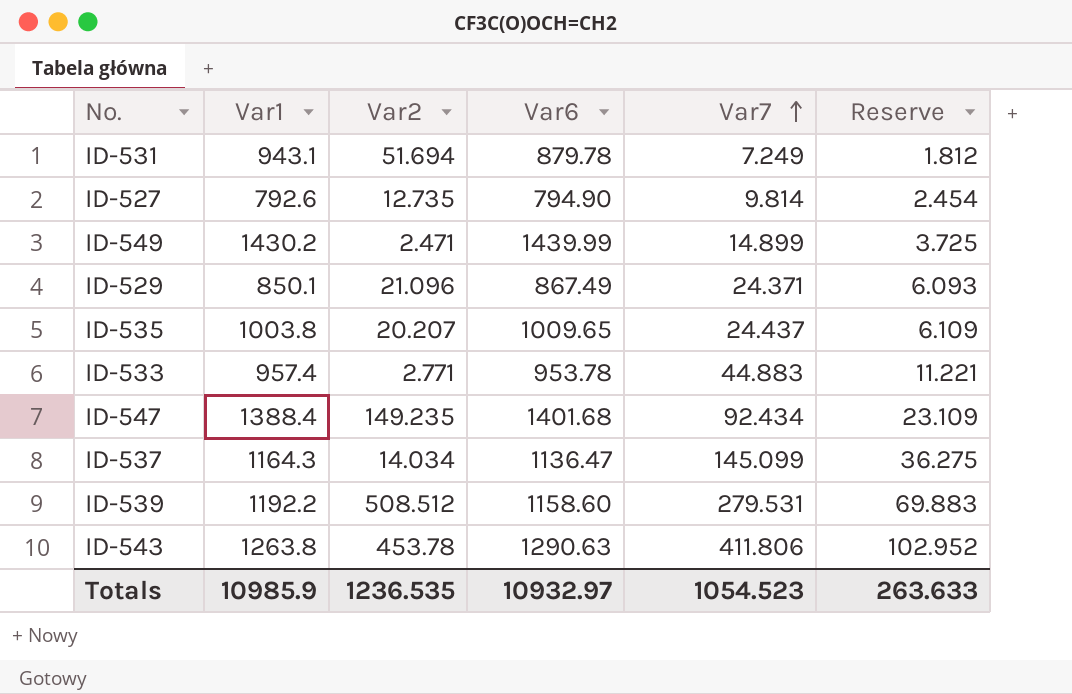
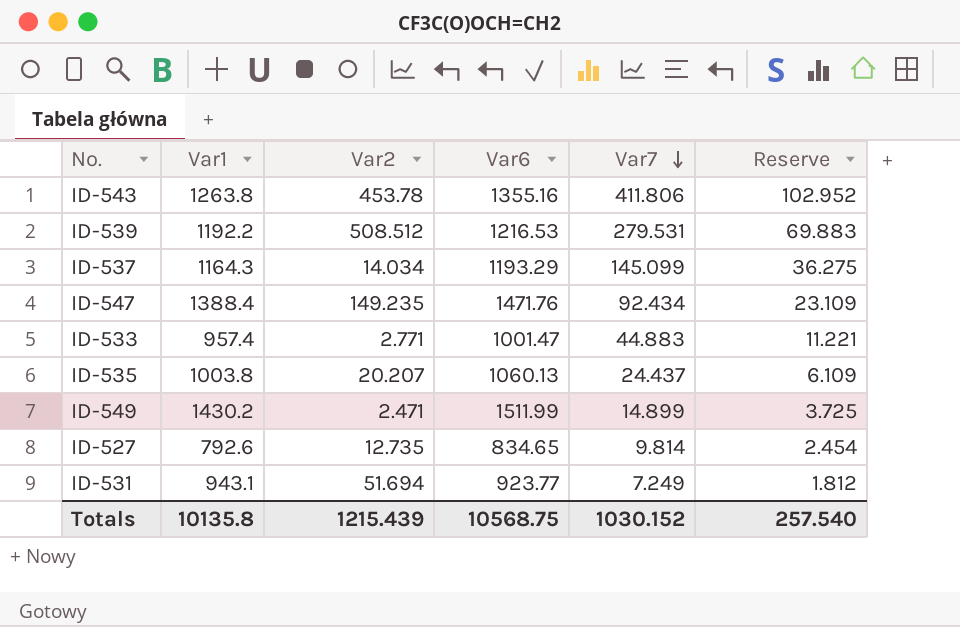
row order: Var7 ascending -> Var7 descending
row ID-529: 850.1 | 21.096 | 867.49 | 24.371 | 6.093 -> none
ID-543 | Var6: 1290.63 -> 1355.16
ID-539 | Var6: 1158.60 -> 1216.53
ID-537 | Var6: 1136.47 -> 1193.29
ID-547 | Var6: 1401.68 -> 1471.76
ID-533 | Var6: 953.78 -> 1001.47
ID-535 | Var6: 1009.65 -> 1060.13
ID-549 | Var6: 1439.99 -> 1511.99
ID-527 | Var6: 794.90 -> 834.65
ID-531 | Var6: 879.78 -> 923.77
Totals | Var1: 10985.9 -> 10135.8
Totals | Var2: 1236.535 -> 1215.439
Totals | Var6: 10932.97 -> 10568.75
Totals | Var7: 1054.523 -> 1030.152
Totals | Reserve: 263.633 -> 257.540

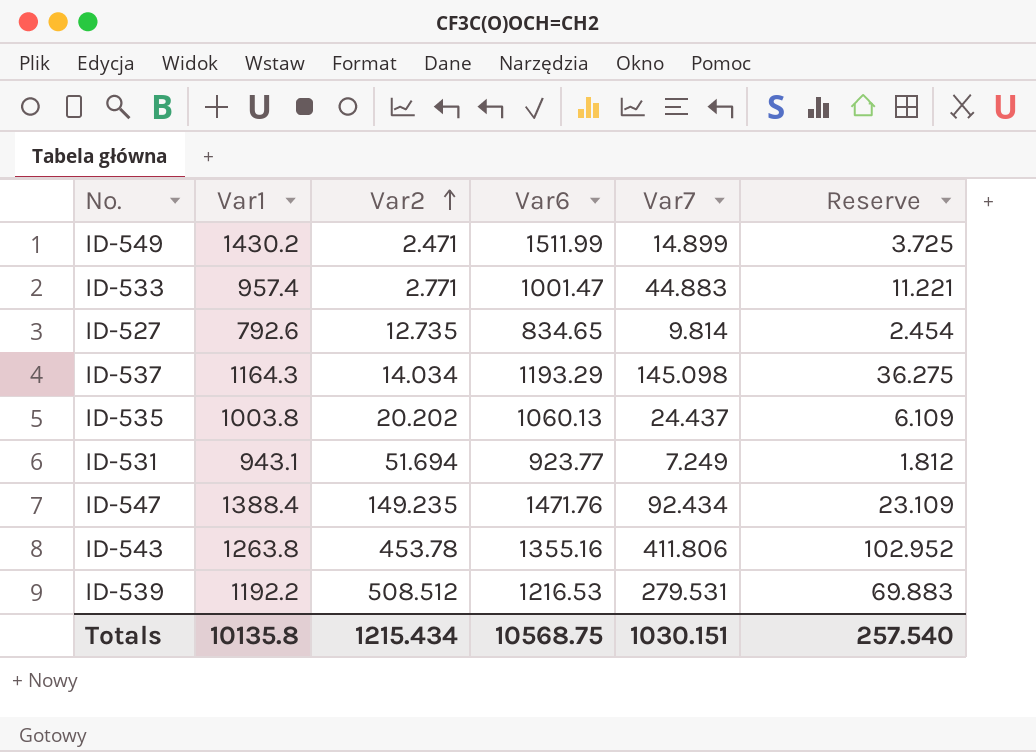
row order: Var7 descending -> Var2 ascending
ID-537 | Var7: 145.099 -> 145.098
ID-535 | Var2: 20.207 -> 20.202
Totals | Var2: 1215.439 -> 1215.434
Totals | Var7: 1030.152 -> 1030.151

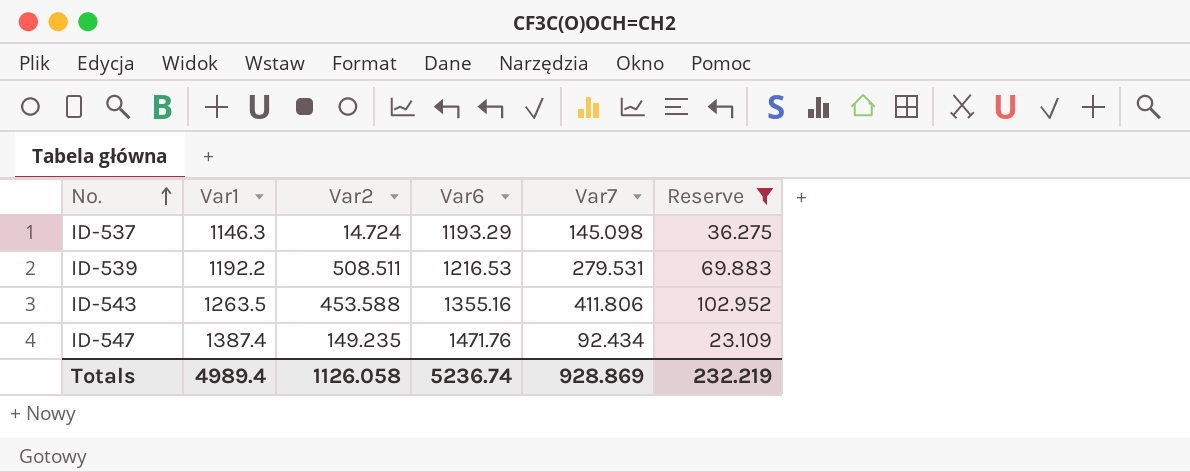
filter: none -> Reserve >= 23.109
row order: Var2 ascending -> No. ascending
ID-537 | Var1: 1164.3 -> 1146.3
ID-537 | Var2: 14.034 -> 14.724
ID-539 | Var2: 508.512 -> 508.511
ID-543 | Var1: 1263.8 -> 1263.5
ID-543 | Var2: 453.78 -> 453.588
ID-547 | Var1: 1388.4 -> 1387.4
Totals | Var1: 10135.8 -> 4989.4
Totals | Var2: 1215.434 -> 1126.058
Totals | Var6: 10568.75 -> 5236.74
Totals | Var7: 1030.151 -> 928.869
Totals | Reserve: 257.540 -> 232.219

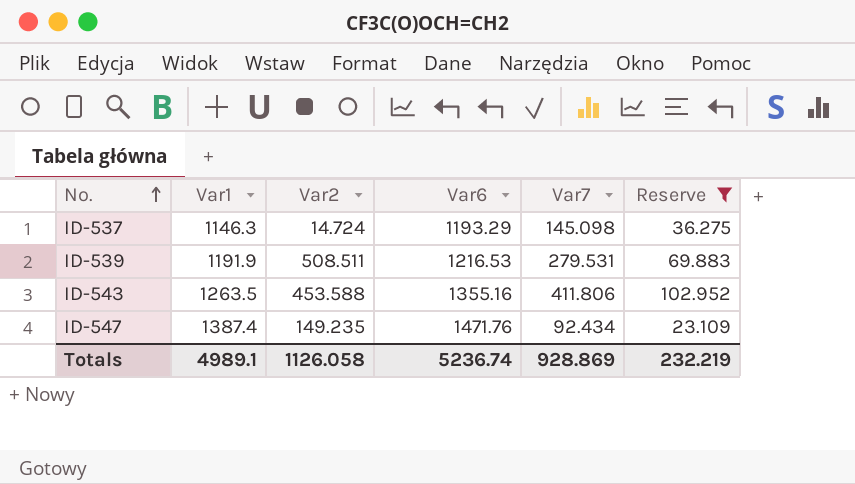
ID-539 | Var1: 1192.2 -> 1191.9
Totals | Var1: 4989.4 -> 4989.1

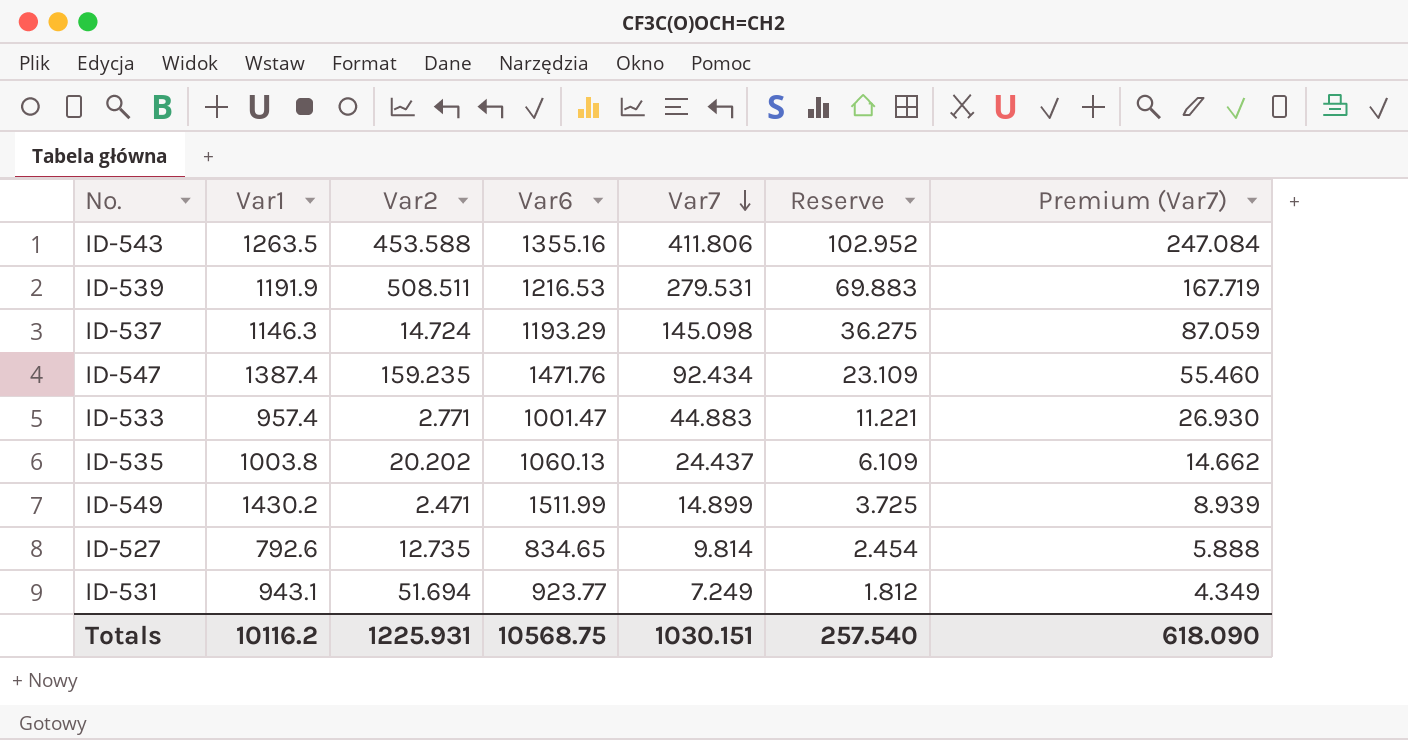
filter: Reserve >= 23.109 -> none
row order: No. ascending -> Var7 descending
column Premium (Var7) | formula: none -> [Var7] * 0.6
ID-547 | Var2: 149.235 -> 159.235
Totals | Var1: 4989.1 -> 10116.2
Totals | Var2: 1126.058 -> 1225.931
Totals | Var6: 5236.74 -> 10568.75
Totals | Var7: 928.869 -> 1030.151
Totals | Reserve: 232.219 -> 257.540

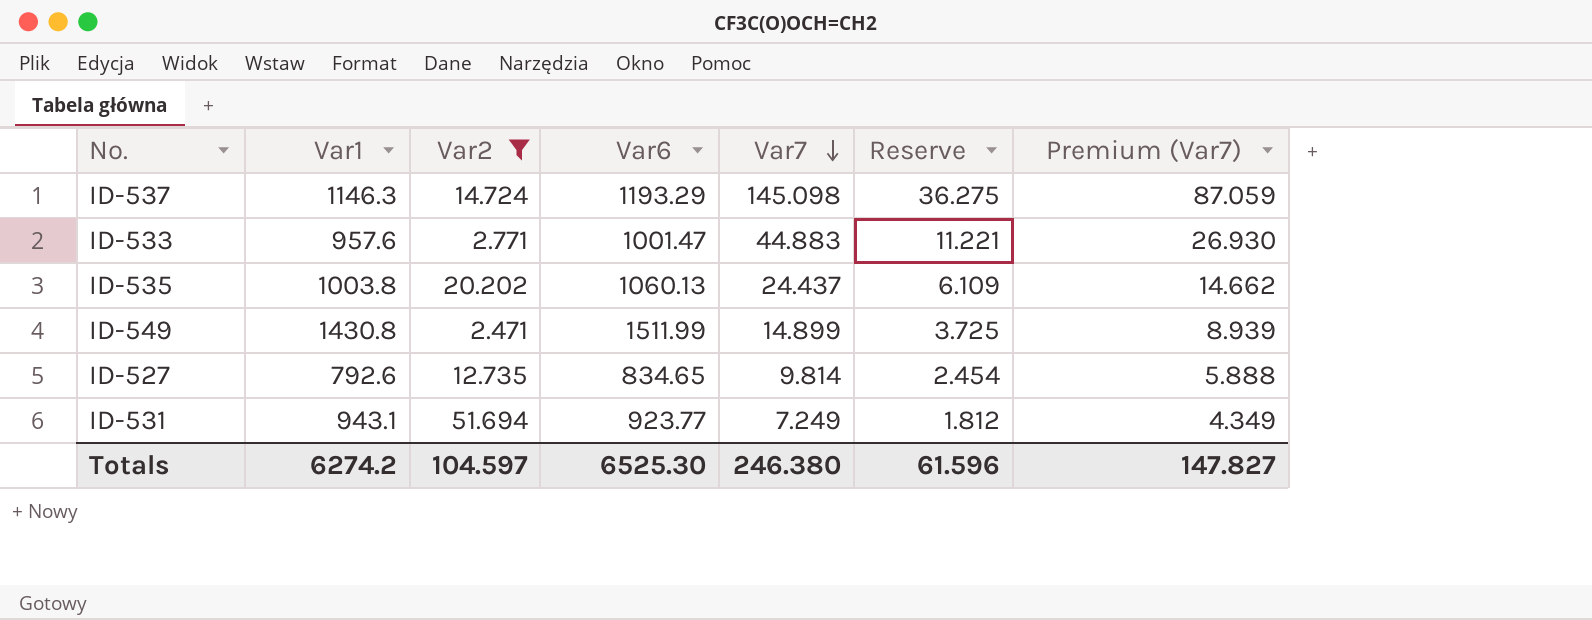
filter: none -> Var2 <= 51.694
ID-533 | Var1: 957.4 -> 957.6
ID-549 | Var1: 1430.2 -> 1430.8
Totals | Var1: 10116.2 -> 6274.2
Totals | Var2: 1225.931 -> 104.597
Totals | Var6: 10568.75 -> 6525.30
Totals | Var7: 1030.151 -> 246.380
Totals | Reserve: 257.540 -> 61.596
Totals | Premium (Var7): 618.090 -> 147.827

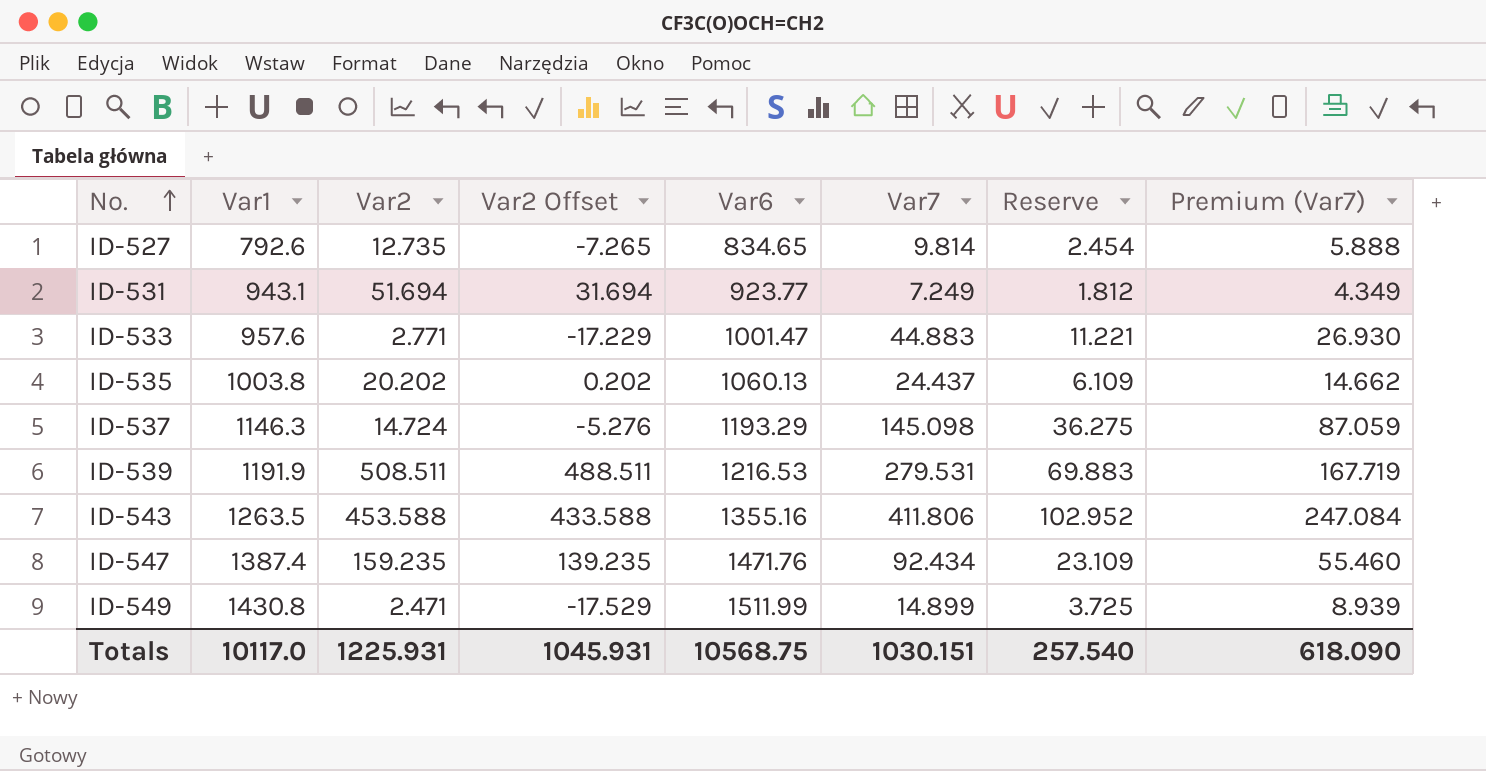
filter: Var2 <= 51.694 -> none
row order: Var7 descending -> No. ascending
column Var2 Offset | formula: none -> [Var2] - 20
Totals | Var1: 6274.2 -> 10117.0
Totals | Var2: 104.597 -> 1225.931
Totals | Var6: 6525.30 -> 10568.75
Totals | Var7: 246.380 -> 1030.151
Totals | Reserve: 61.596 -> 257.540
Totals | Premium (Var7): 147.827 -> 618.090

